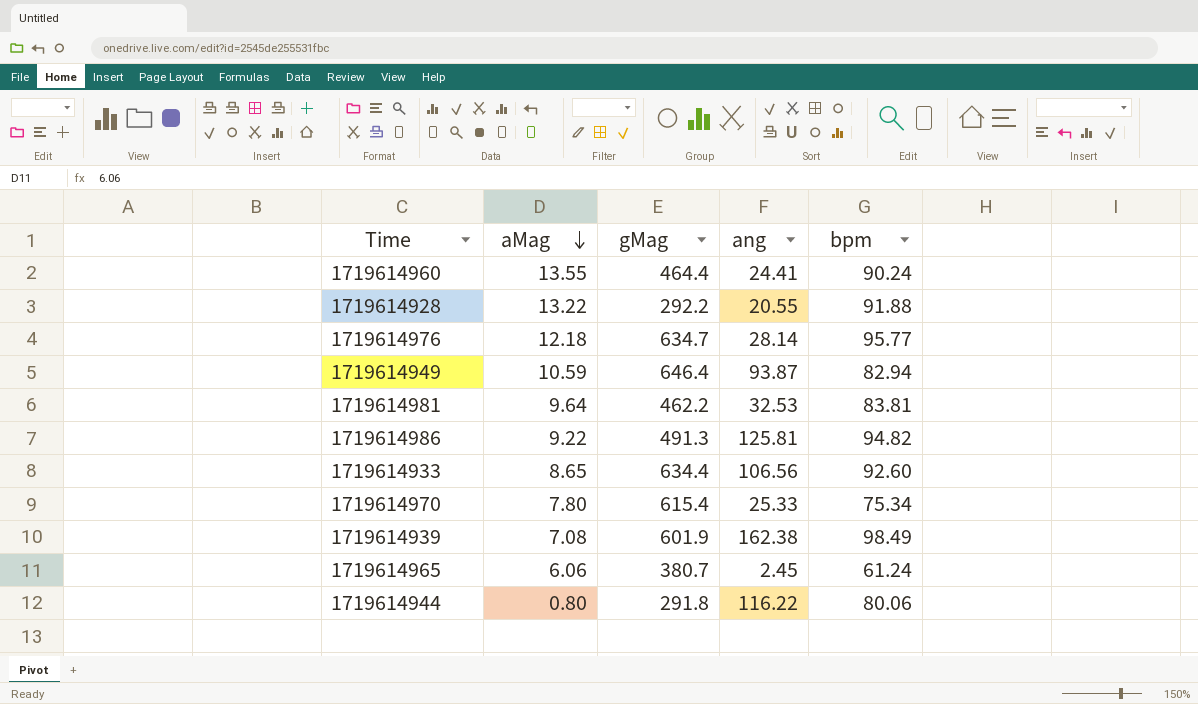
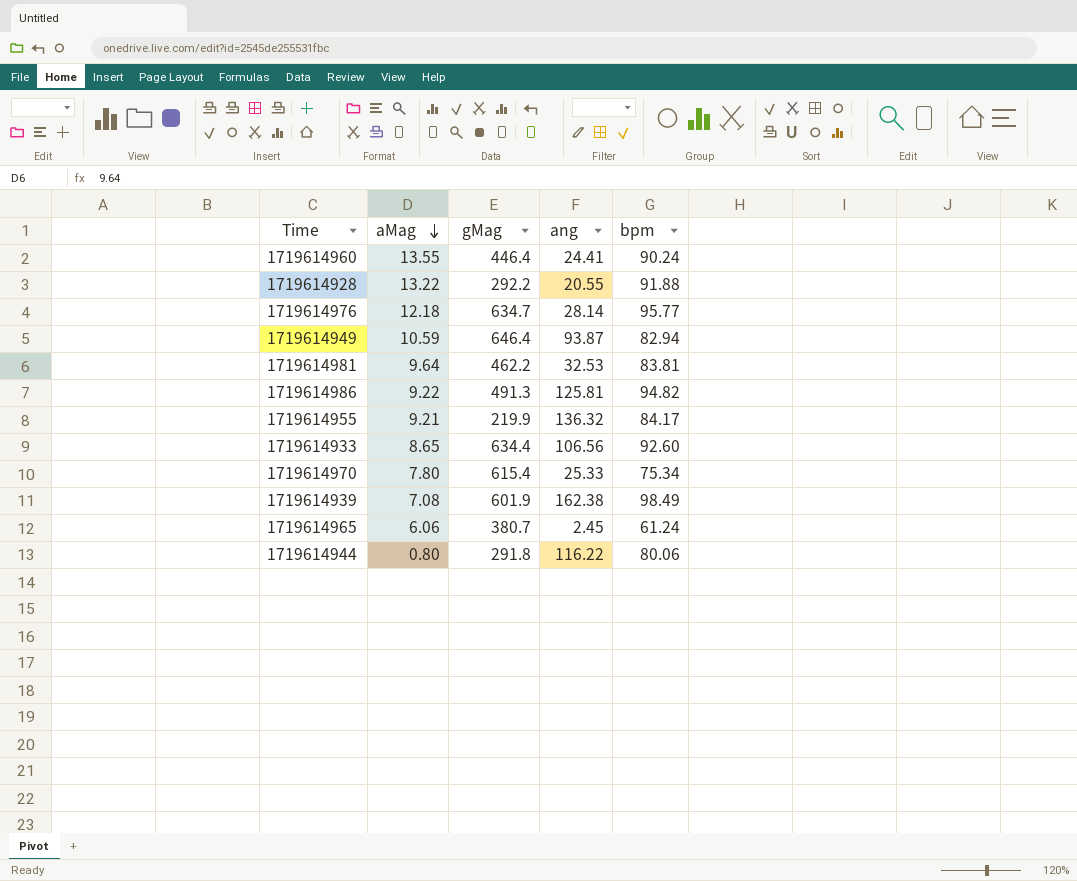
1719614960 | gMag: 464.4 -> 446.4
row 1719614955: none -> 9.21 | 219.9 | 136.32 | 84.17

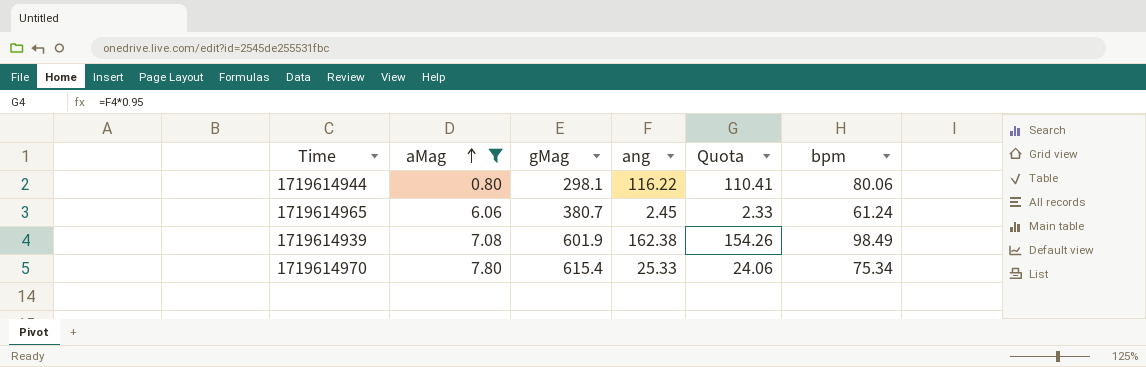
filter: none -> aMag <= 7.80
row order: aMag descending -> aMag ascending
column Quota | formula: none -> [ang] * 0.95
1719614944 | gMag: 291.8 -> 298.1

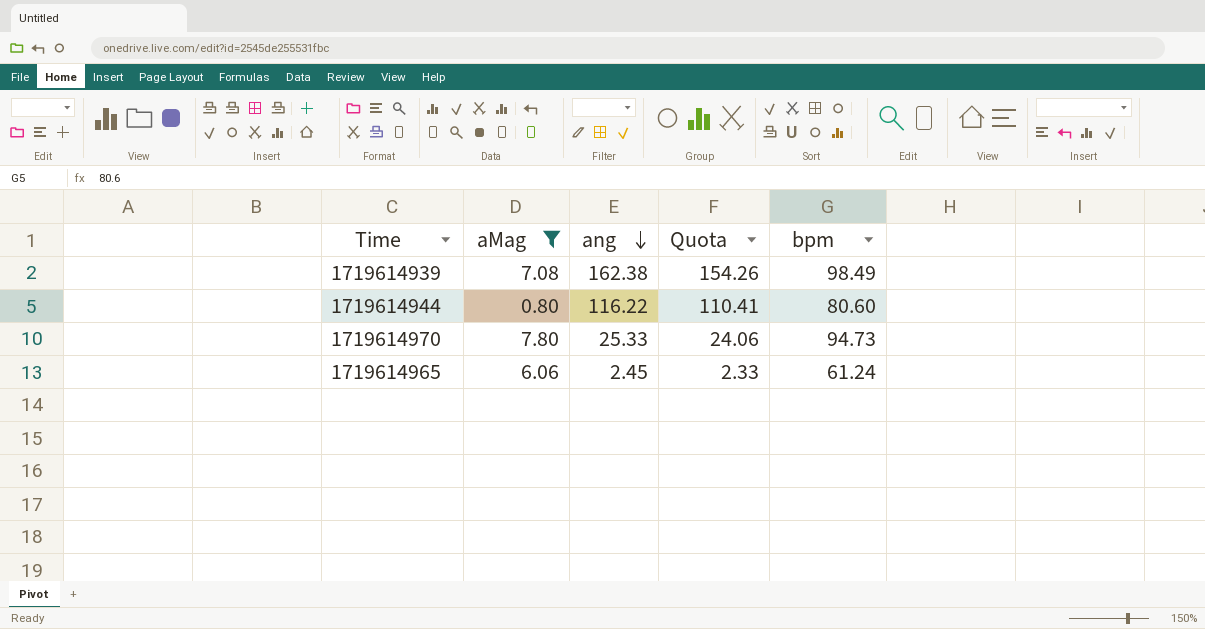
row order: aMag ascending -> ang descending
column gMag | position: 3 -> none
1719614944 | bpm: 80.06 -> 80.60
1719614970 | bpm: 75.34 -> 94.73

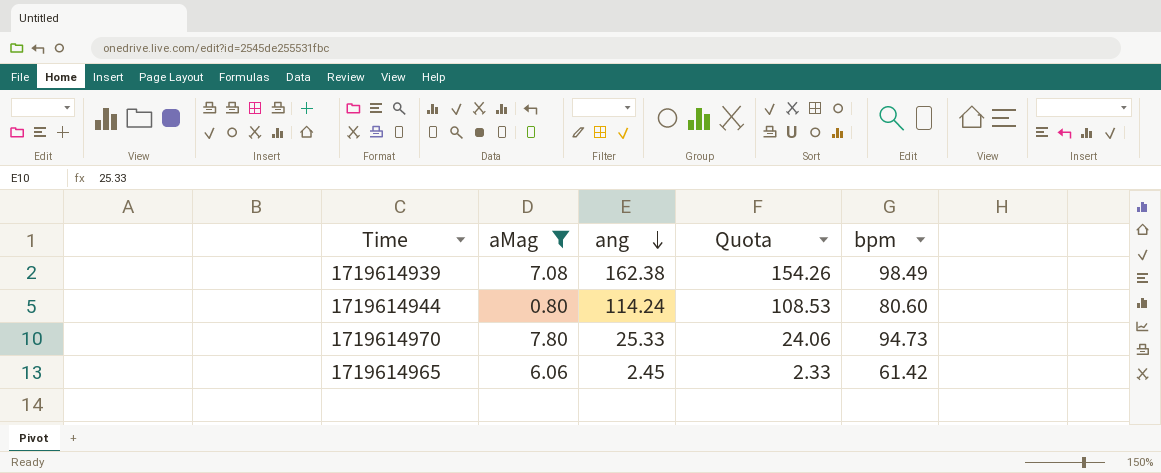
1719614944 | ang: 116.22 -> 114.24
1719614944 | Quota: 110.41 -> 108.53
1719614965 | bpm: 61.24 -> 61.42

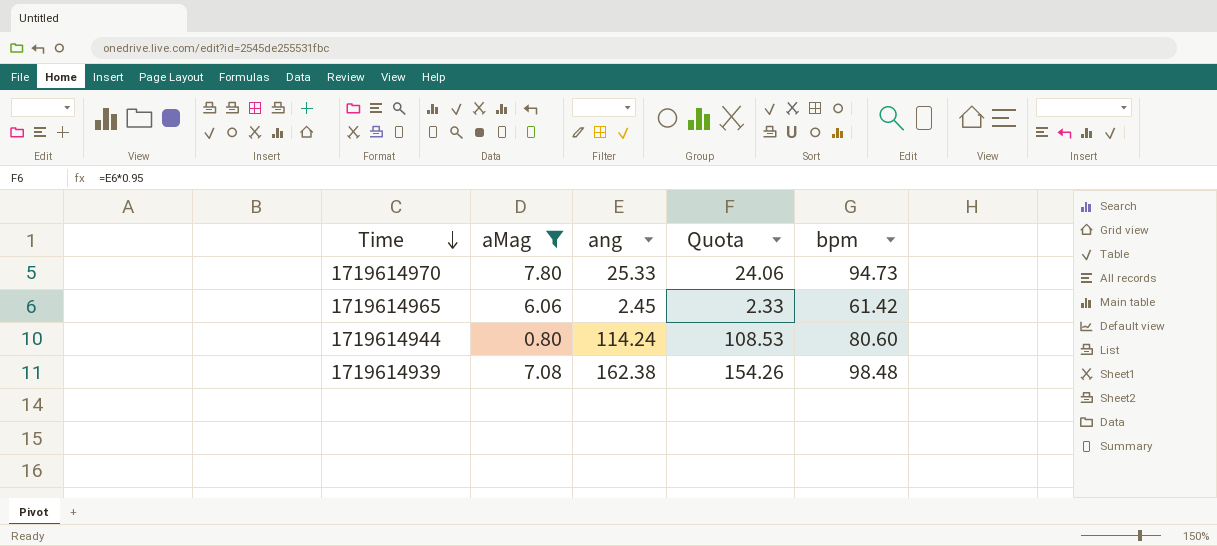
row order: ang descending -> Time descending
1719614939 | bpm: 98.49 -> 98.48

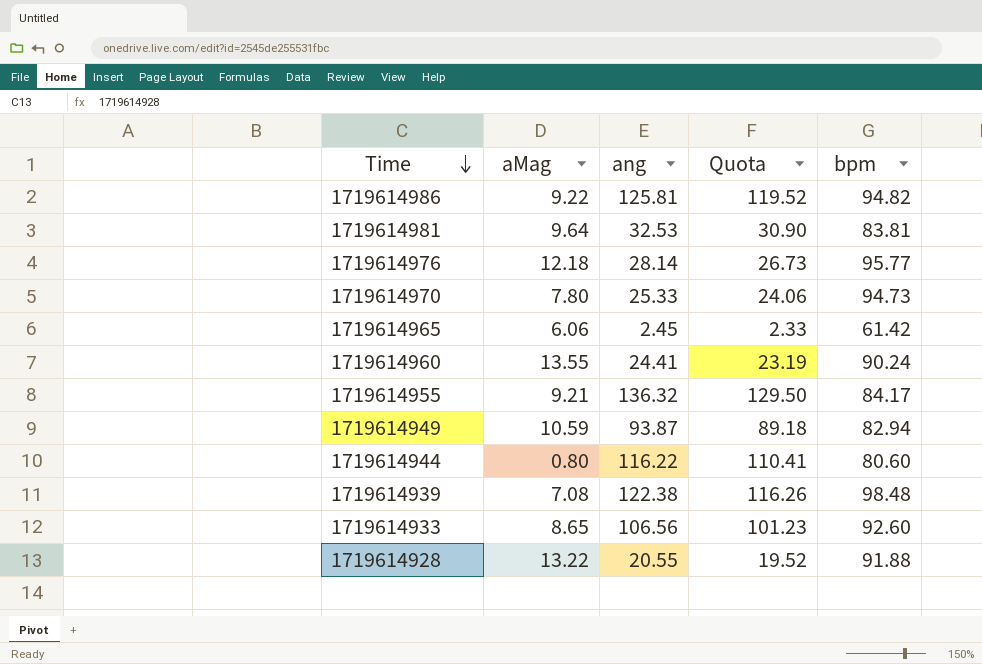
filter: aMag <= 7.80 -> none
1719614944 | ang: 114.24 -> 116.22
1719614944 | Quota: 108.53 -> 110.41
1719614939 | ang: 162.38 -> 122.38
1719614939 | Quota: 154.26 -> 116.26

